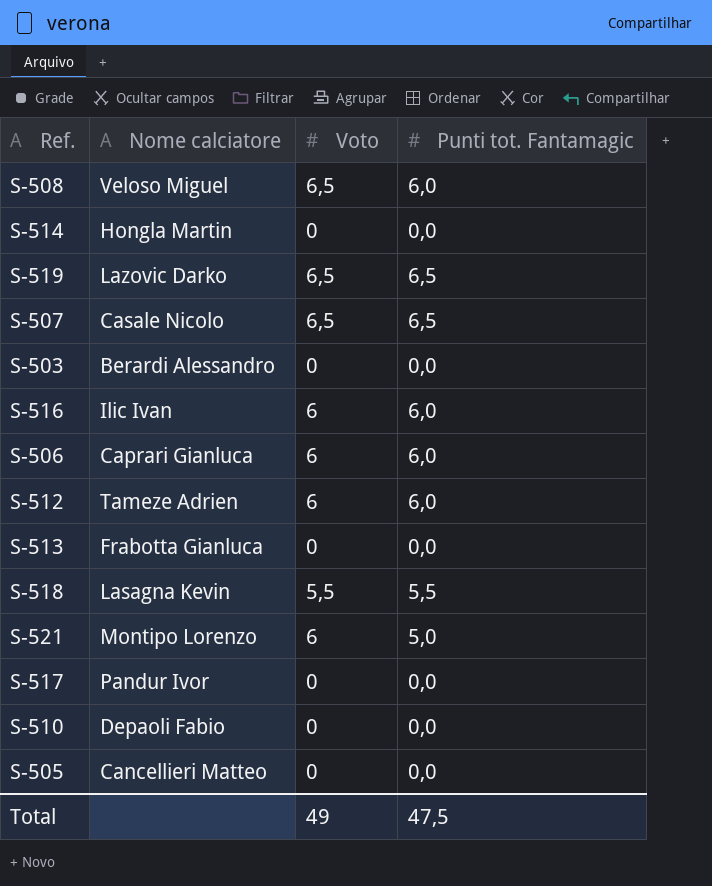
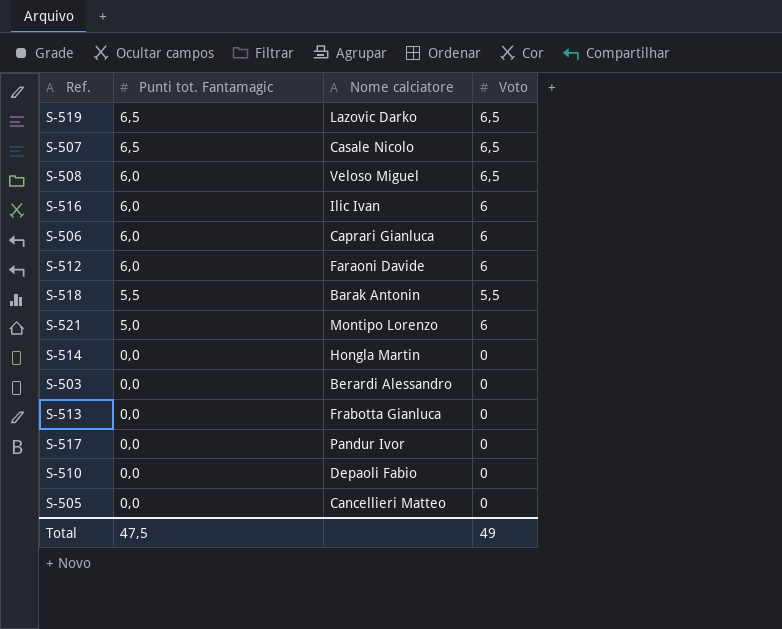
row order: none -> Punti tot. Fantamagic descending
column Punti tot. Fantamagic | position: 4 -> 2
S-512 | Nome calciatore: Tameze Adrien -> Faraoni Davide
S-518 | Nome calciatore: Lasagna Kevin -> Barak Antonin

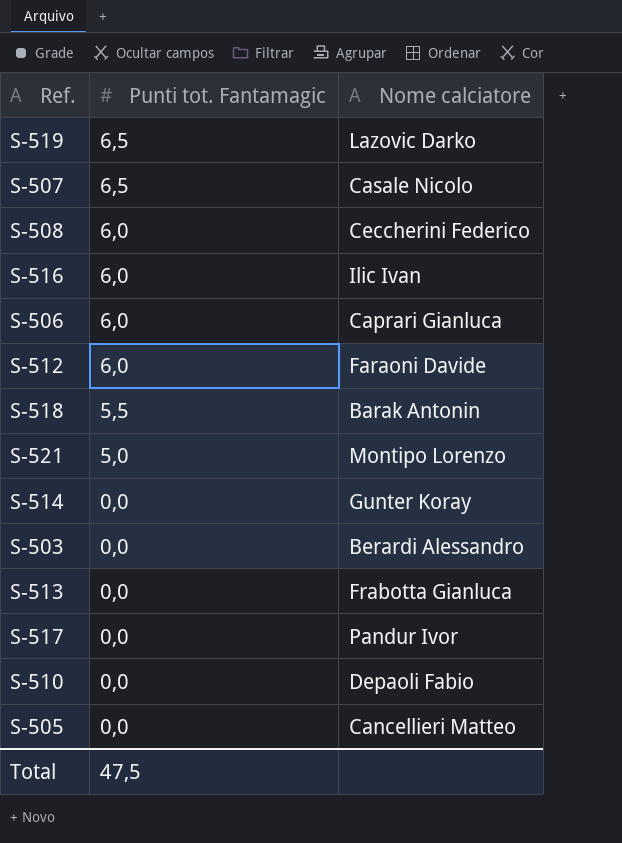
column Voto | position: 4 -> none
S-508 | Nome calciatore: Veloso Miguel -> Ceccherini Federico
S-514 | Nome calciatore: Hongla Martin -> Gunter Koray

